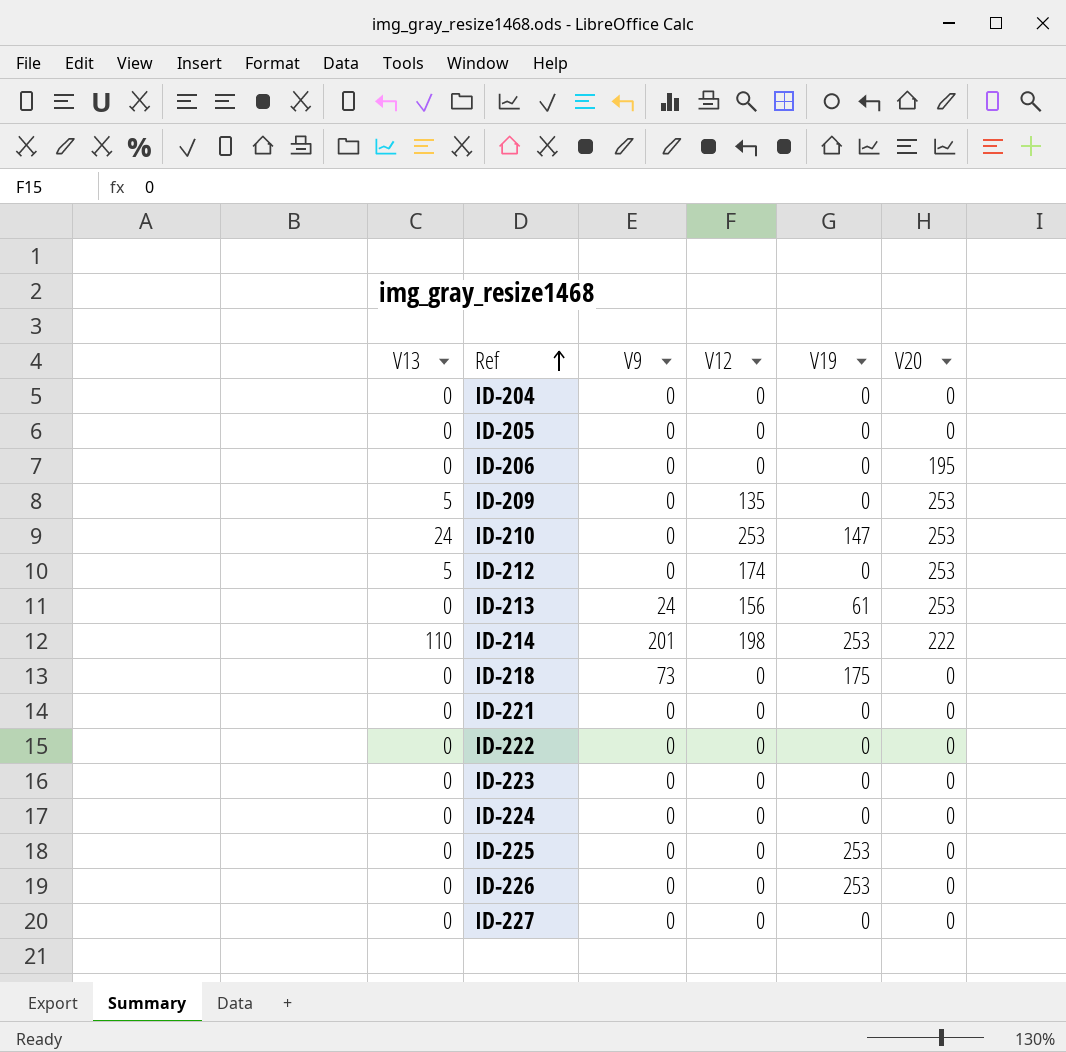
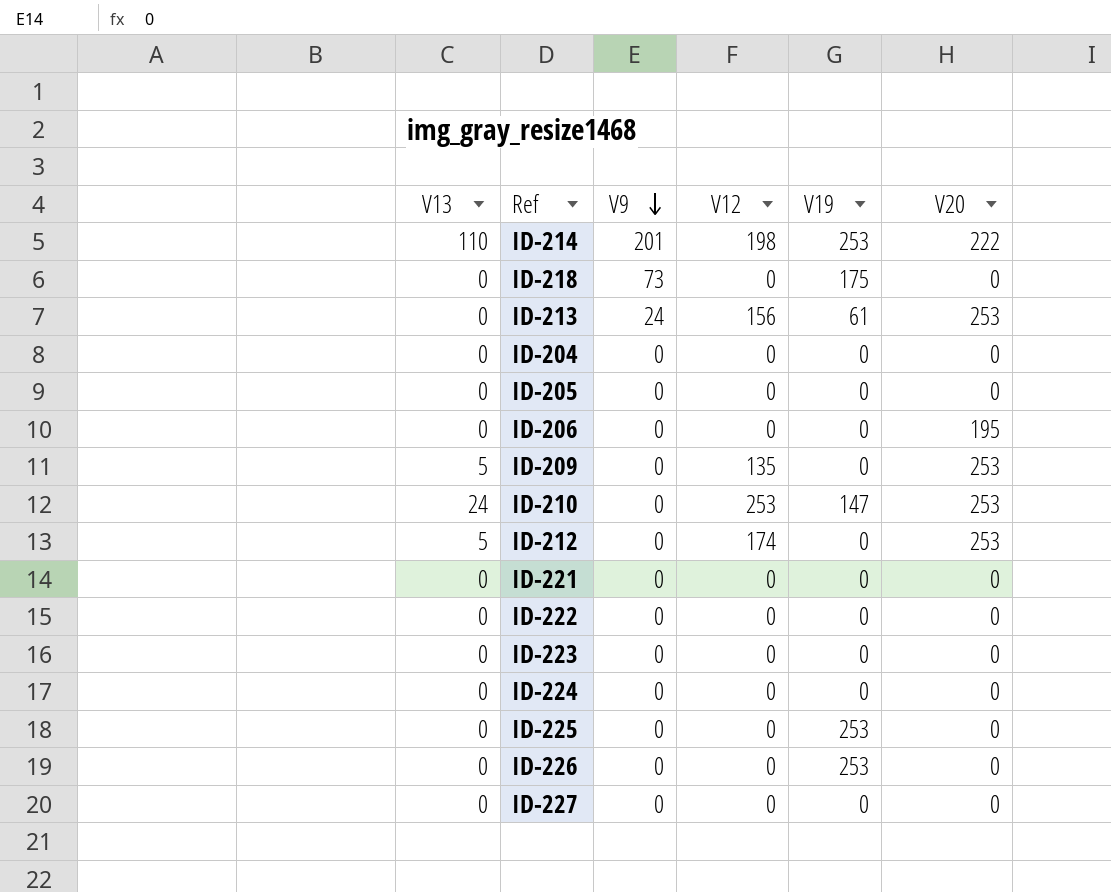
row order: Ref ascending -> V9 descending

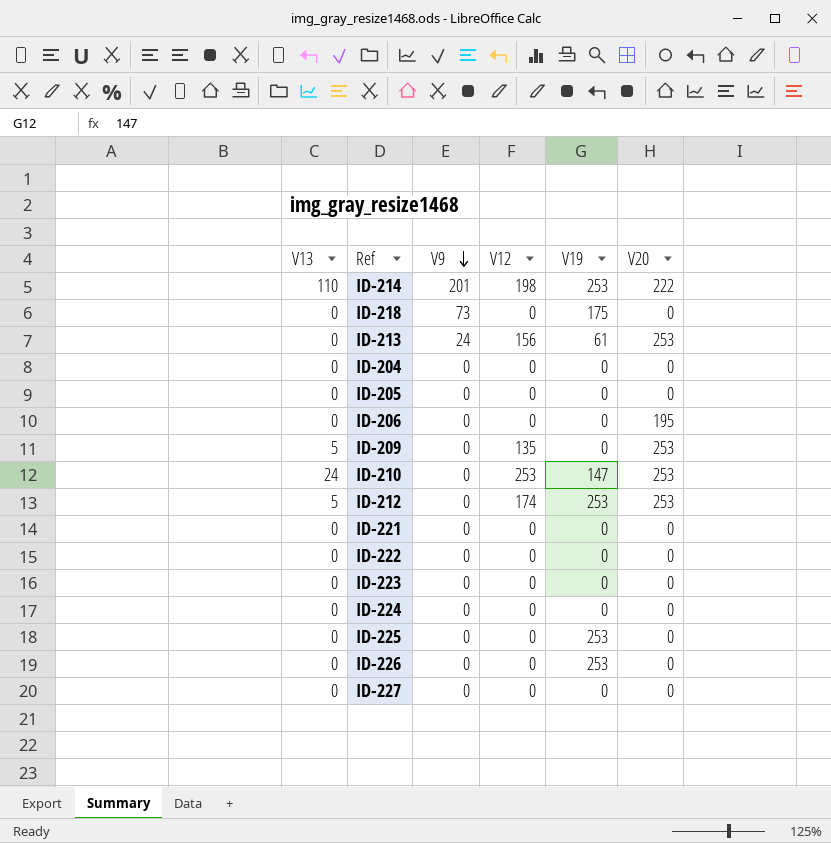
ID-212 | V19: 0 -> 253

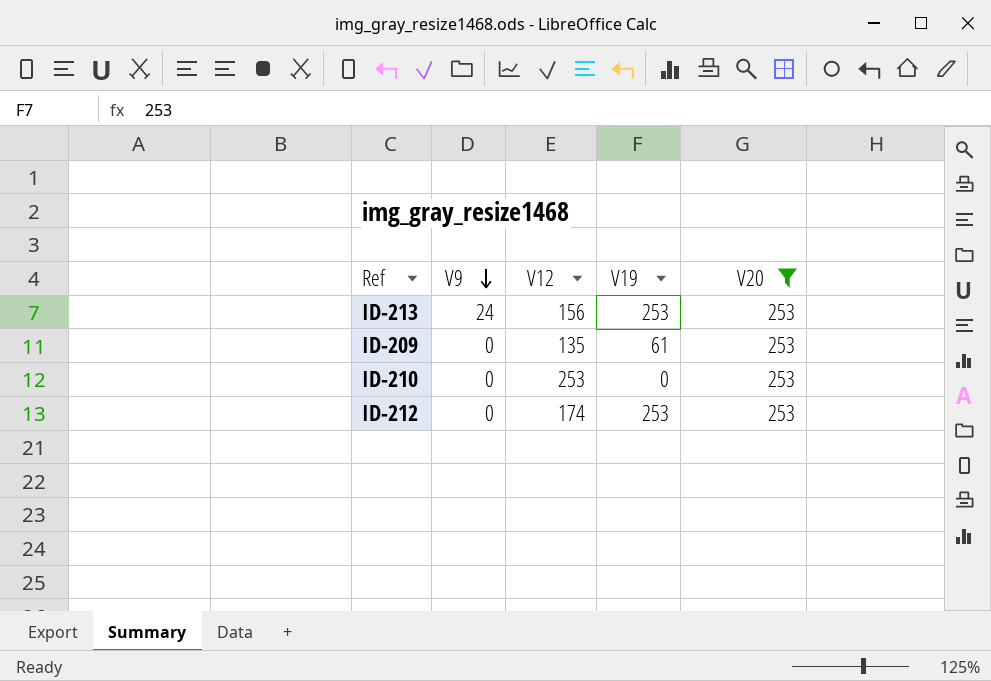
filter: none -> V20 = 253
column V13 | position: 1 -> none
ID-213 | V19: 61 -> 253
ID-209 | V19: 0 -> 61
ID-210 | V19: 147 -> 0

